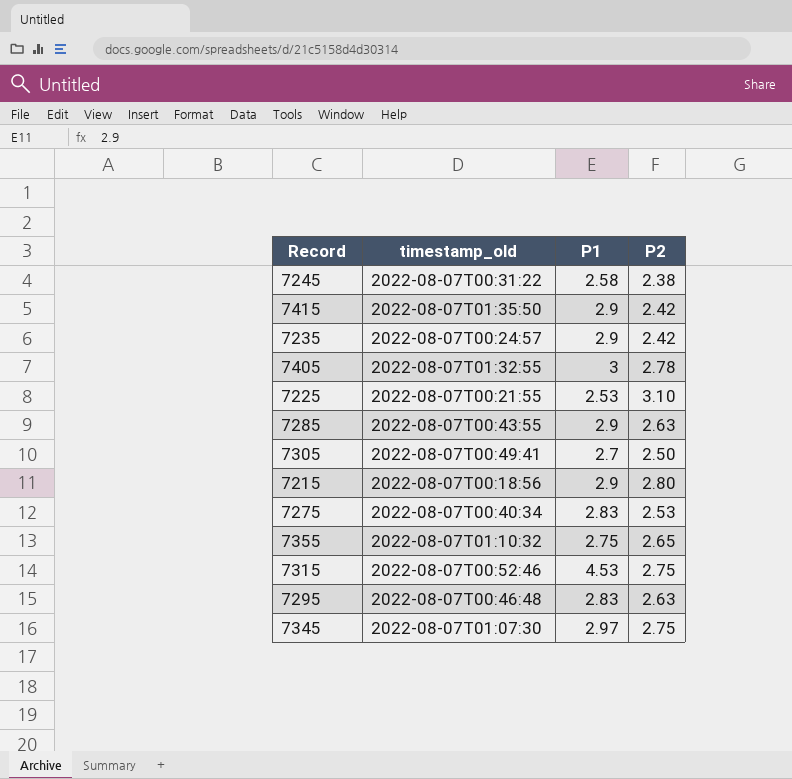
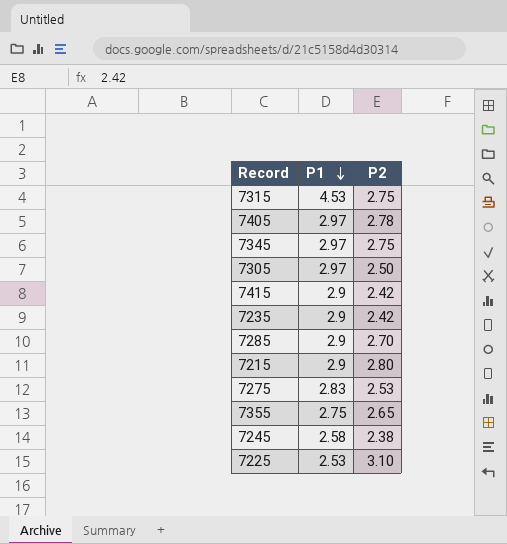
row order: none -> P1 descending
column timestamp_old | position: 2 -> none
row 7295: 2022-08-07T00:46:48 | 2.83 | 2.63 -> none
7405 | P1: 3 -> 2.97
7305 | P1: 2.7 -> 2.97
7285 | P2: 2.63 -> 2.70

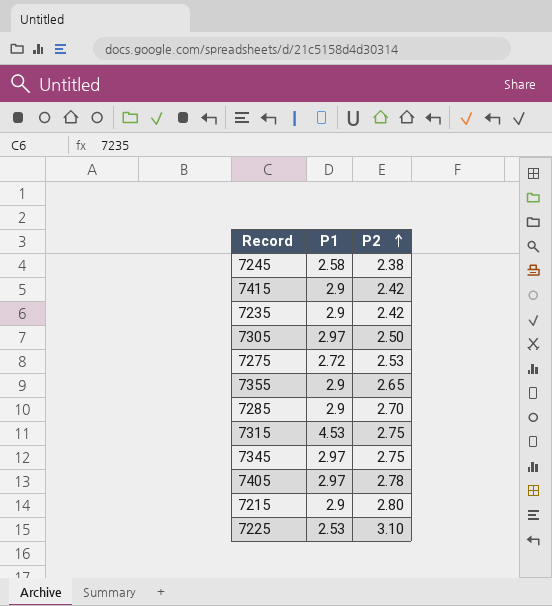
row order: P1 descending -> P2 ascending
7275 | P1: 2.83 -> 2.72
7355 | P1: 2.75 -> 2.9

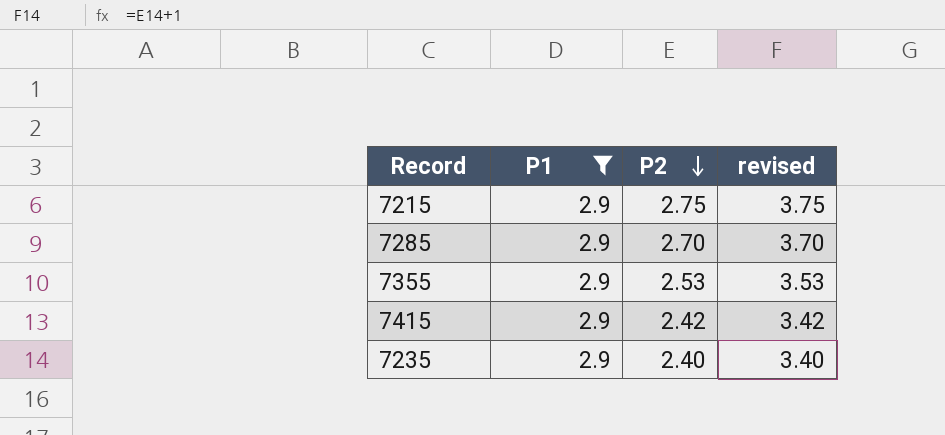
filter: none -> P1 = 2.9
row order: P2 ascending -> P2 descending
column revised | formula: none -> [P2] + 1
7215 | P2: 2.80 -> 2.75
7355 | P2: 2.65 -> 2.53
7235 | P2: 2.42 -> 2.40

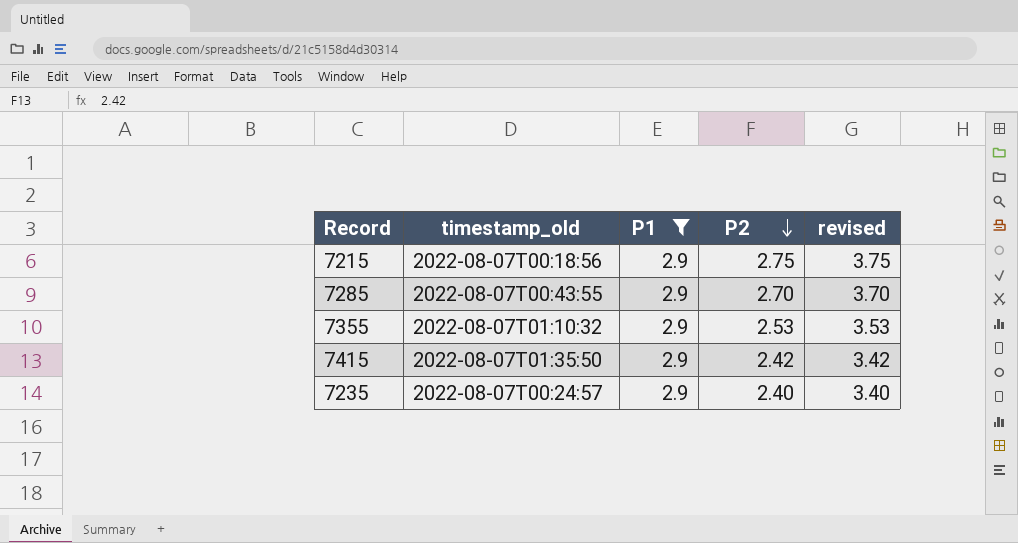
column timestamp_old | position: none -> 2

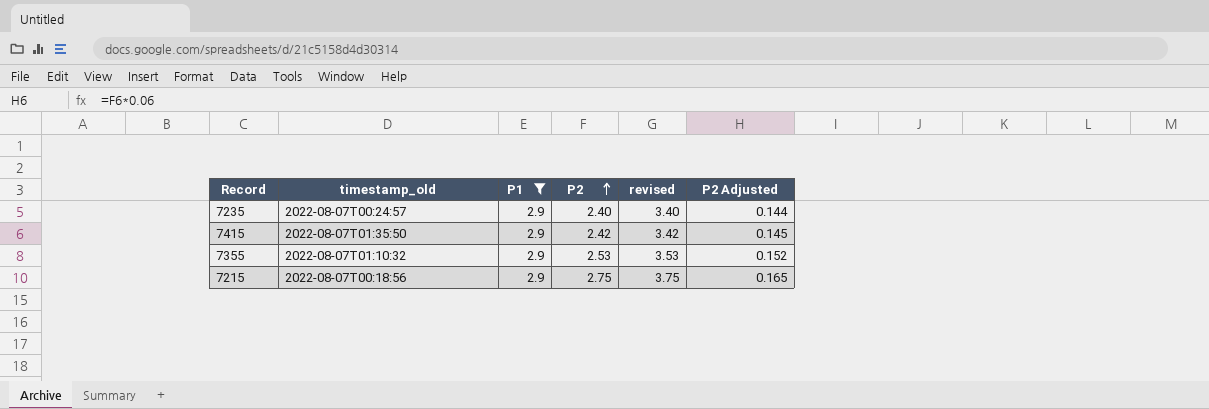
row order: P2 descending -> P2 ascending
column P2 Adjusted | formula: none -> [P2] * 0.06
row 7285: 2022-08-07T00:43:55 | 2.9 | 2.70 | 3.70 -> none

